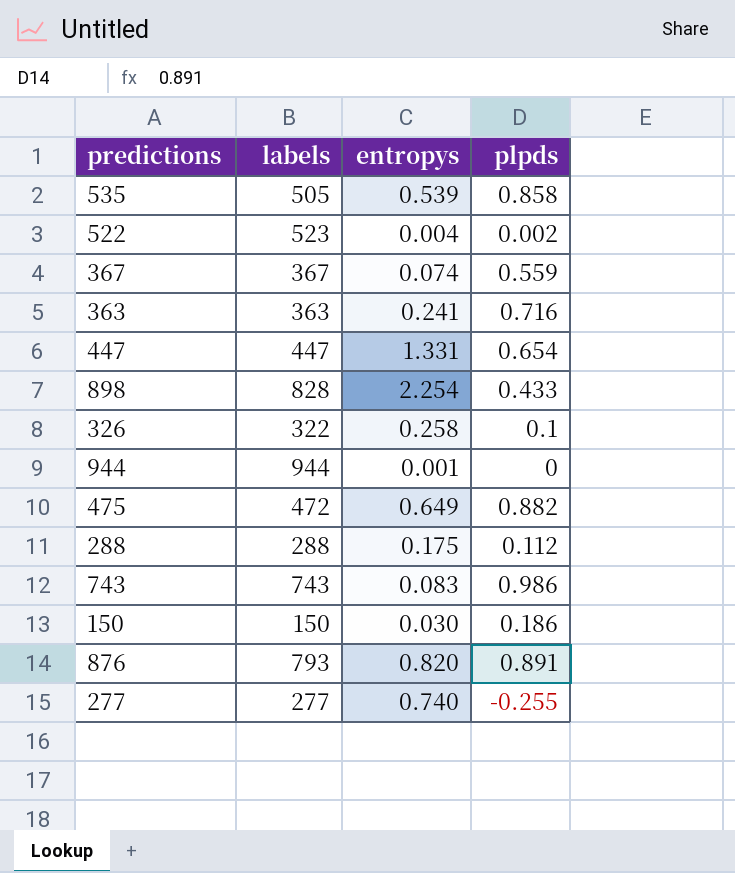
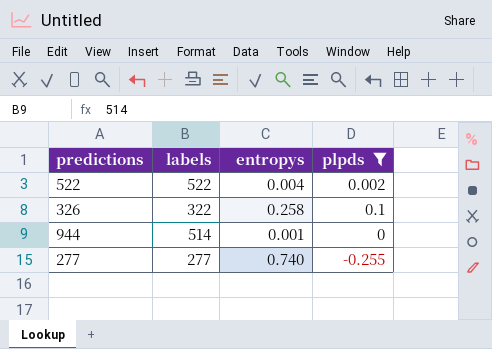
filter: none -> plpds <= 0.1
522 | labels: 523 -> 522
944 | labels: 944 -> 514

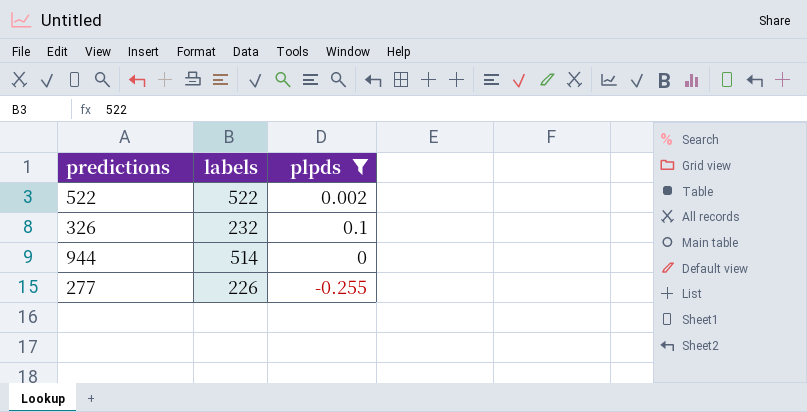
column entropys | position: 3 -> none
326 | labels: 322 -> 232
277 | labels: 277 -> 226

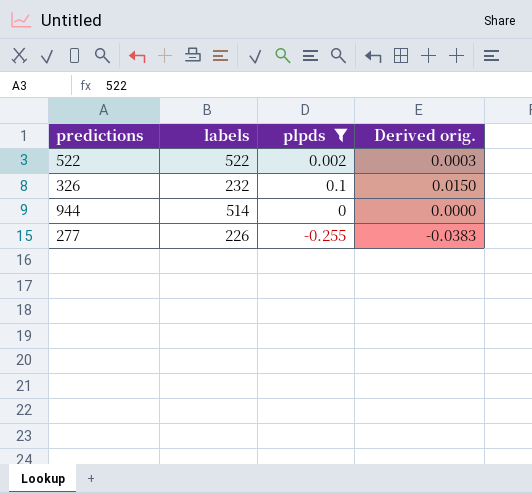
column Derived orig. | formula: none -> [plpds] * 0.15

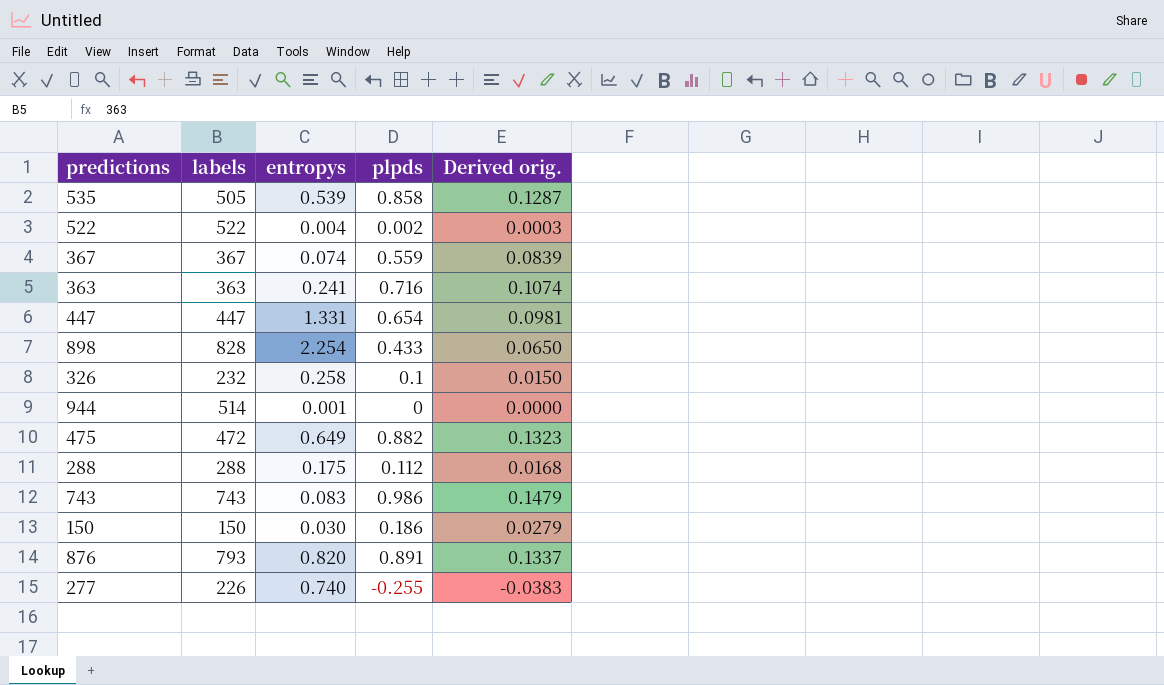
filter: plpds <= 0.1 -> none
column entropys | position: none -> 3

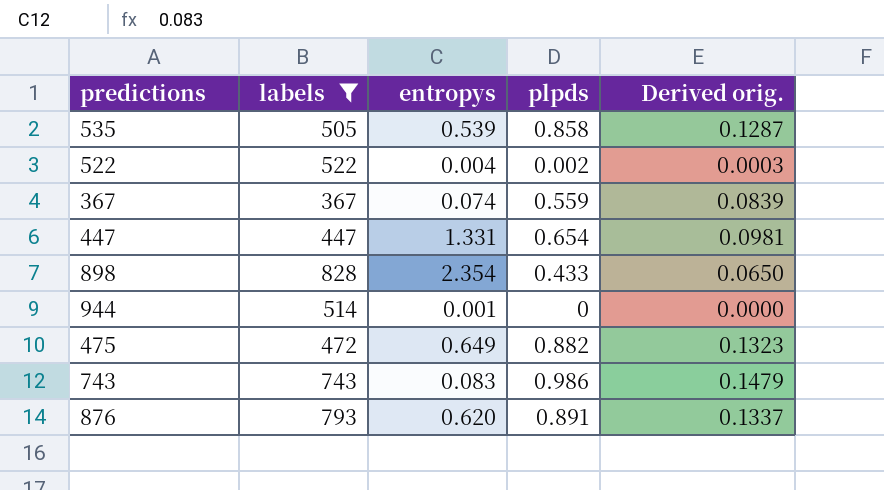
filter: none -> labels >= 367
898 | entropys: 2.254 -> 2.354
876 | entropys: 0.820 -> 0.620

